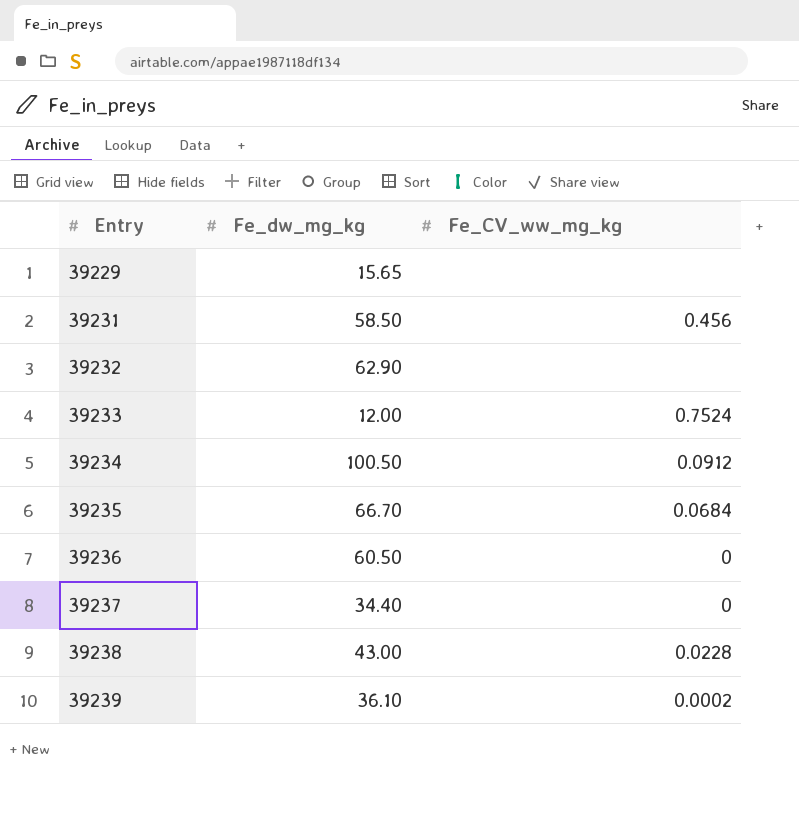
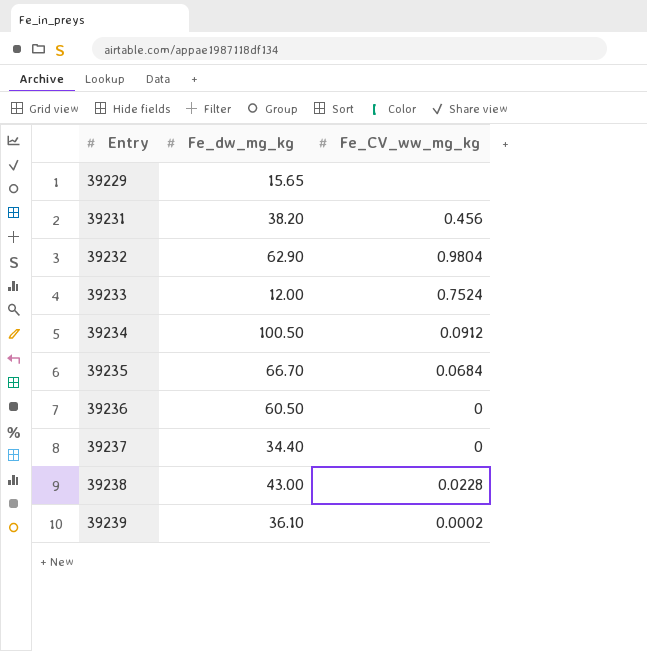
39231 | Fe_dw_mg_kg: 58.50 -> 38.20
39232 | Fe_CV_ww_mg_kg: none -> 0.9804

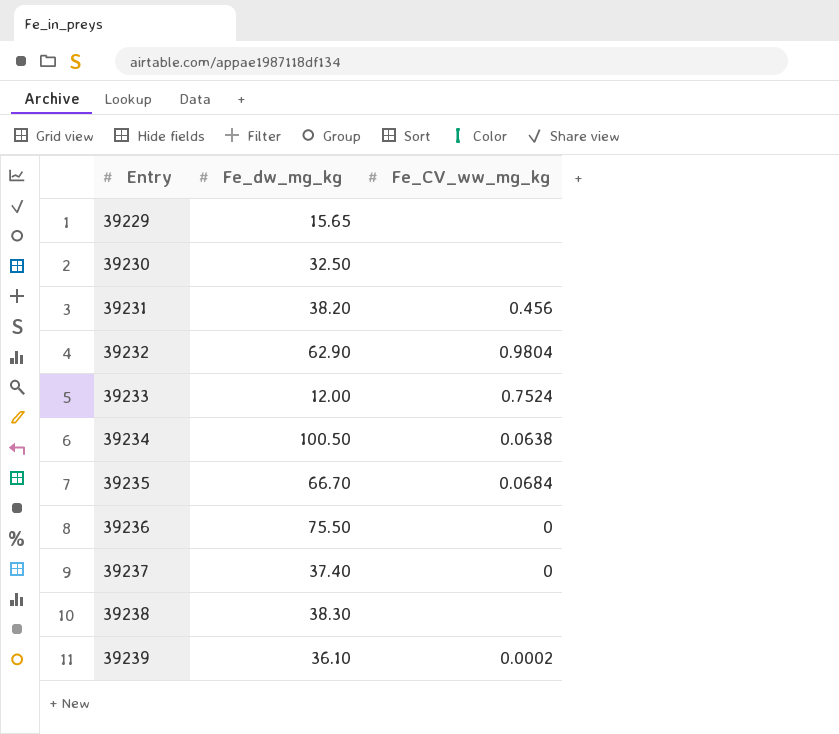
row 39230: none -> 32.50 | none
39234 | Fe_CV_ww_mg_kg: 0.0912 -> 0.0638
39236 | Fe_dw_mg_kg: 60.50 -> 75.50
39237 | Fe_dw_mg_kg: 34.40 -> 37.40
39238 | Fe_dw_mg_kg: 43.00 -> 38.30
39238 | Fe_CV_ww_mg_kg: 0.0228 -> none

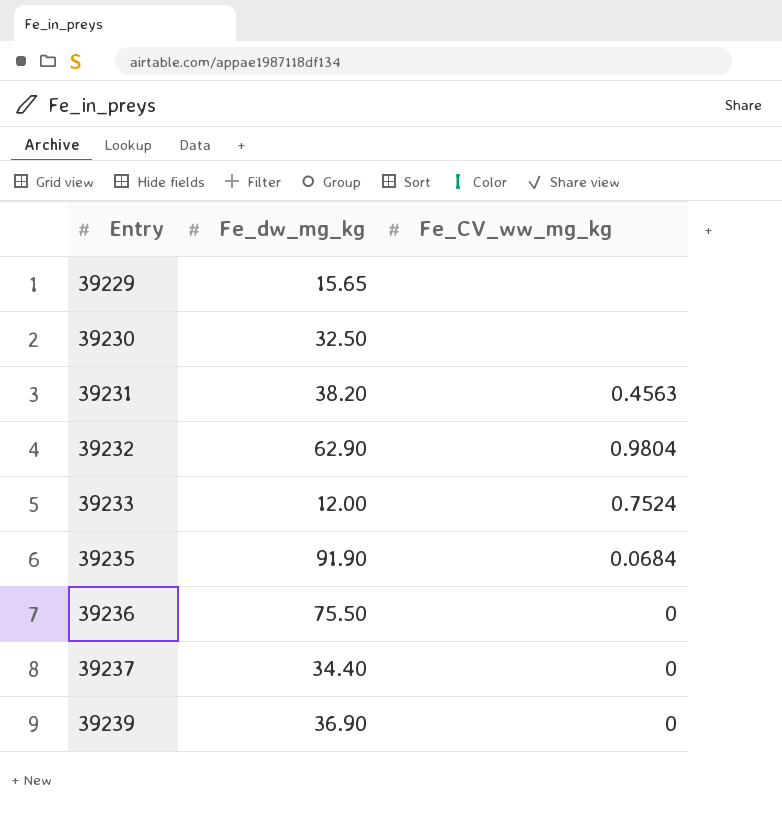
row 39234: 100.50 | 0.0638 -> none
row 39238: 38.30 | none -> none
39231 | Fe_CV_ww_mg_kg: 0.456 -> 0.4563
39235 | Fe_dw_mg_kg: 66.70 -> 91.90
39237 | Fe_dw_mg_kg: 37.40 -> 34.40
39239 | Fe_dw_mg_kg: 36.10 -> 36.90
39239 | Fe_CV_ww_mg_kg: 0.0002 -> 0

